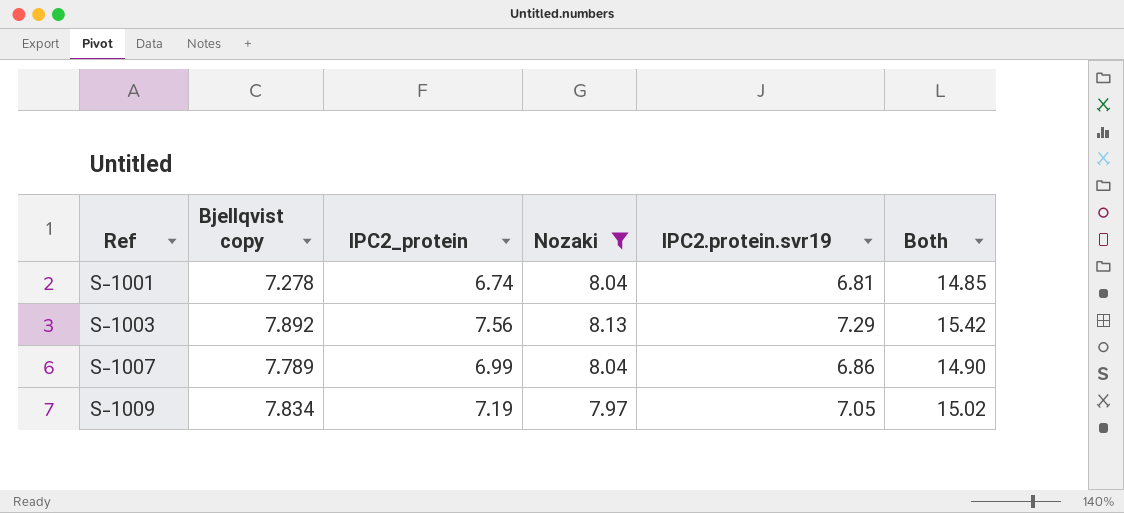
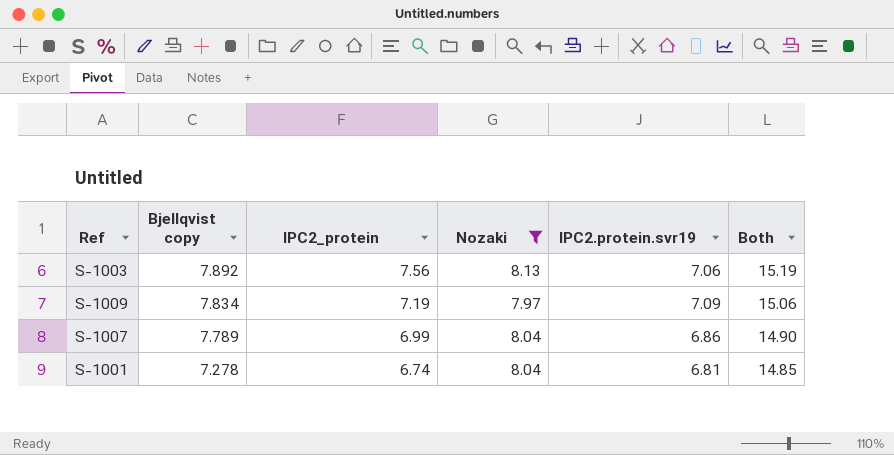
row order: Ref ascending -> Bjellqvist copy descending
S-1003 | IPC2.protein.svr19: 7.29 -> 7.06
S-1003 | Both: 15.42 -> 15.19
S-1009 | IPC2.protein.svr19: 7.05 -> 7.09
S-1009 | Both: 15.02 -> 15.06

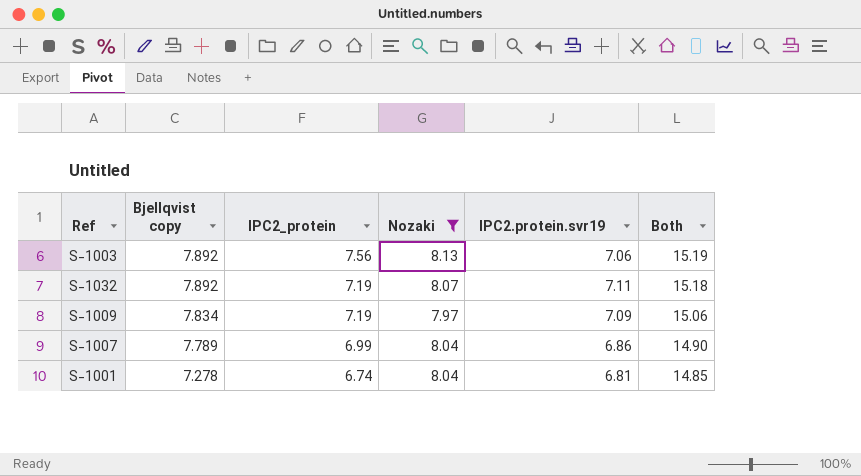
row S-1032: none -> 7.892 | 7.19 | 8.07 | 7.11 | 15.18

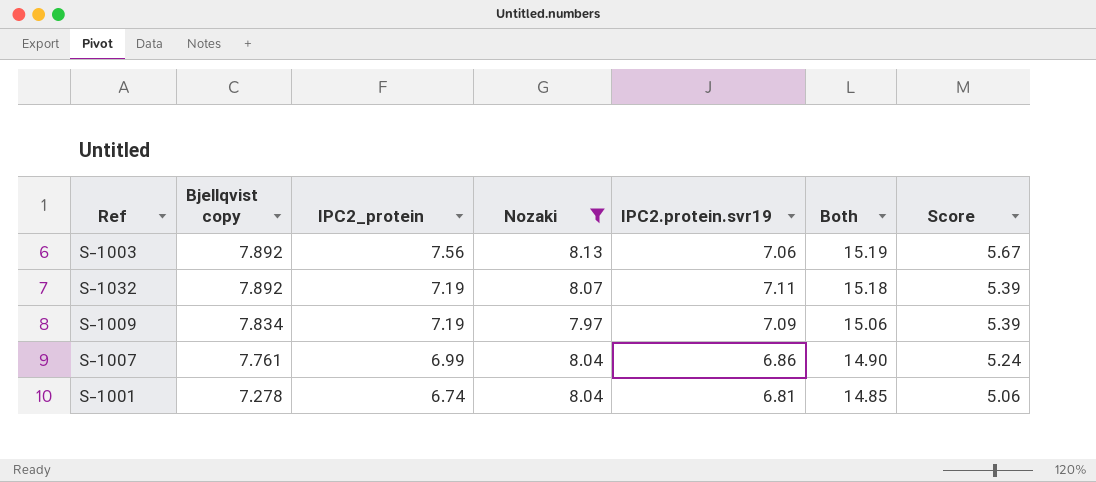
column Score | formula: none -> [IPC2_protein] * 0.75
S-1007 | Bjellqvist copy: 7.789 -> 7.761

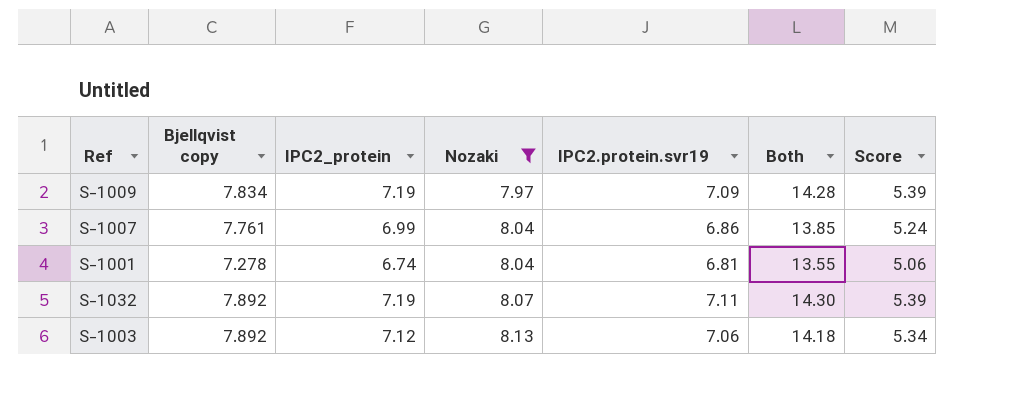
row order: Bjellqvist copy descending -> Nozaki ascending
column Both | formula: [Nozaki] + [IPC2.protein.svr19] -> [IPC2_protein] + [IPC2.protein.svr19]
S-1003 | IPC2_protein: 7.56 -> 7.12
S-1003 | Score: 5.67 -> 5.34

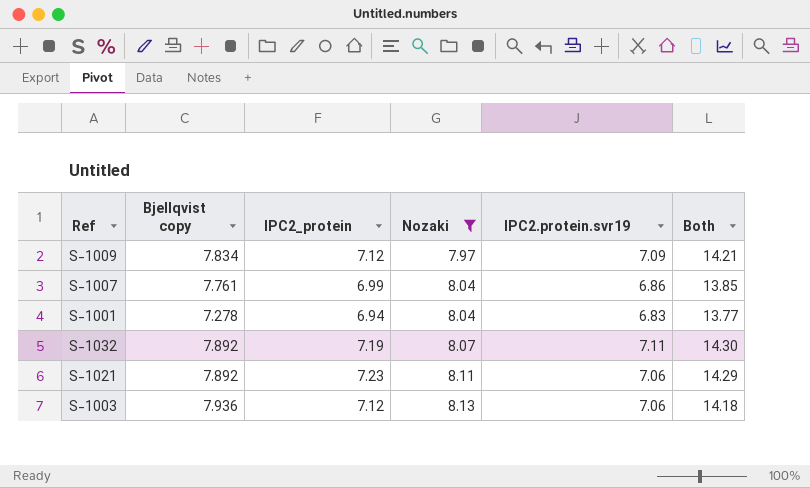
column Score | formula: [IPC2_protein] * 0.75 -> none
S-1009 | IPC2_protein: 7.19 -> 7.12
S-1009 | Both: 14.28 -> 14.21
S-1001 | IPC2_protein: 6.74 -> 6.94
S-1001 | IPC2.protein.svr19: 6.81 -> 6.83
S-1001 | Both: 13.55 -> 13.77
row S-1021: none -> 7.892 | 7.23 | 8.11 | 7.06 | 14.29
S-1003 | Bjellqvist copy: 7.892 -> 7.936

